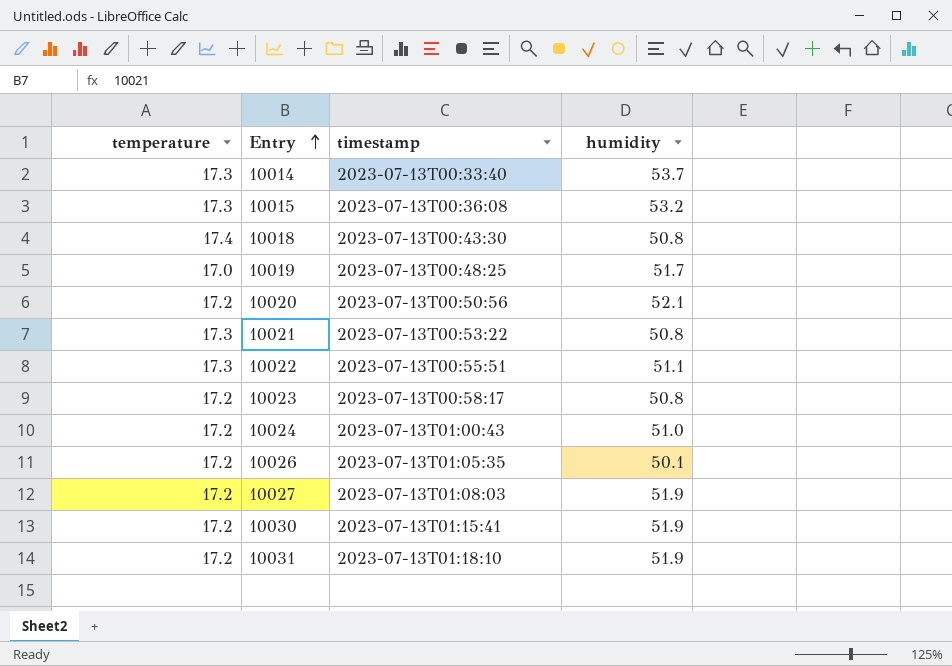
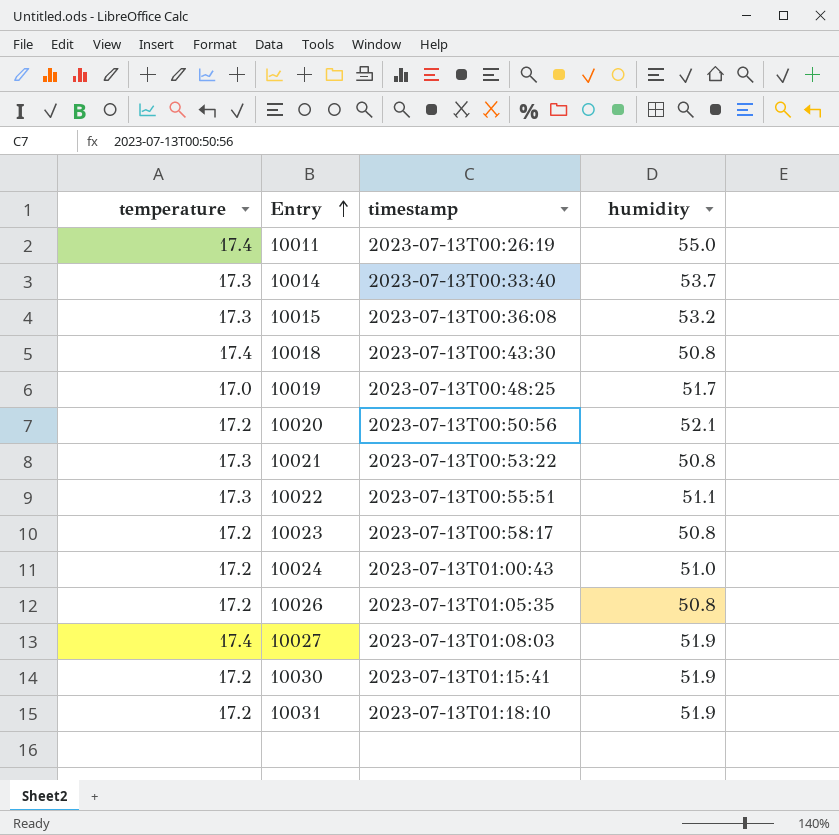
row 10011: none -> 17.4 | 2023-07-13T00:26:19 | 55.0
10026 | humidity: 50.1 -> 50.8
10027 | temperature: 17.2 -> 17.4

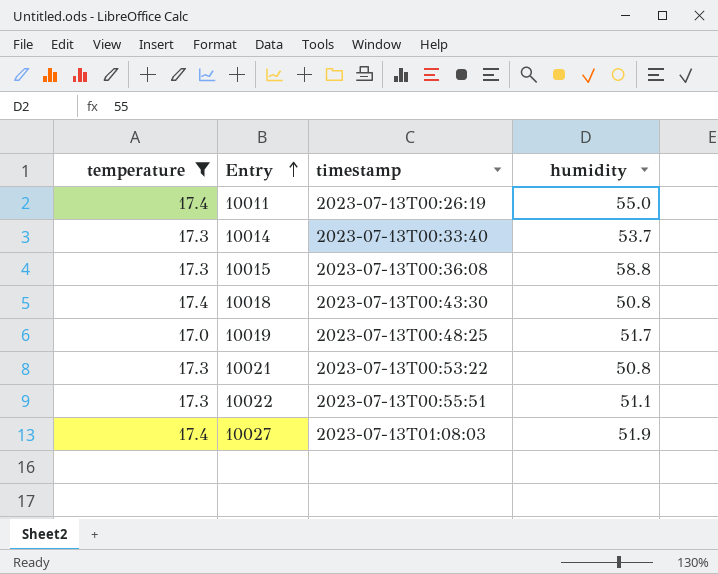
filter: none -> temperature != 17.2
10015 | humidity: 53.2 -> 58.8

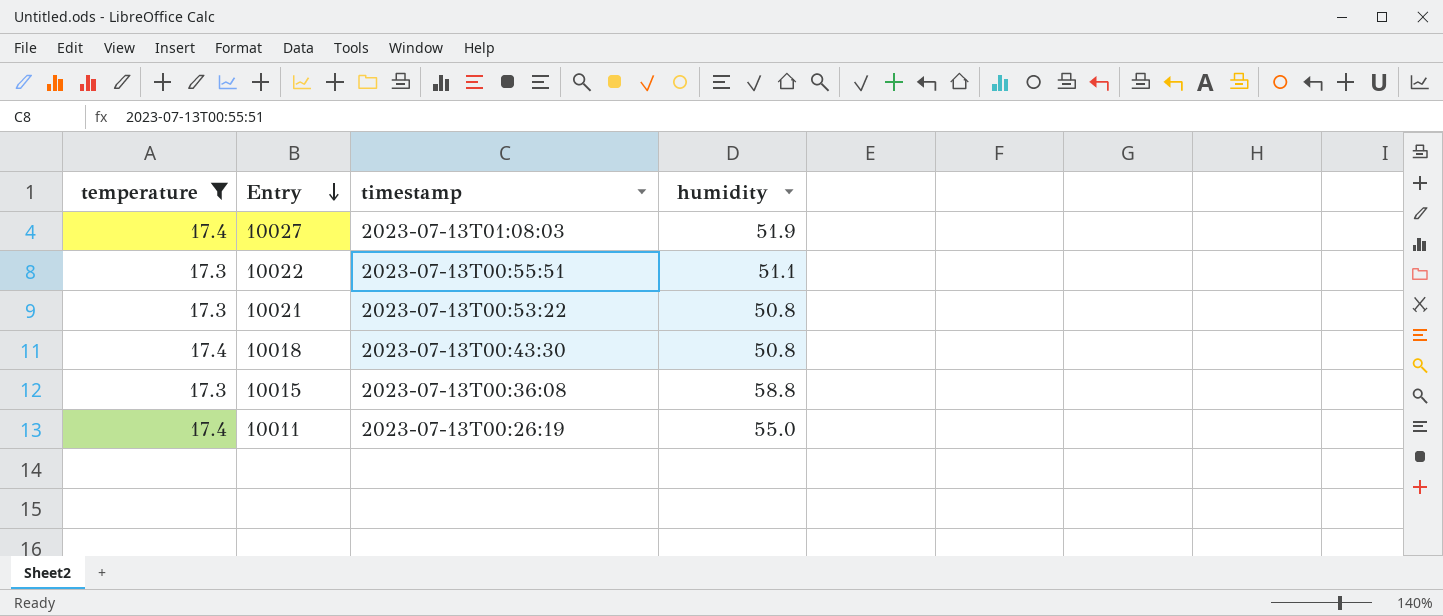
row order: Entry ascending -> Entry descending
row 10014: 17.3 | 2023-07-13T00:33:40 | 53.7 -> none
row 10019: 17.0 | 2023-07-13T00:48:25 | 51.7 -> none

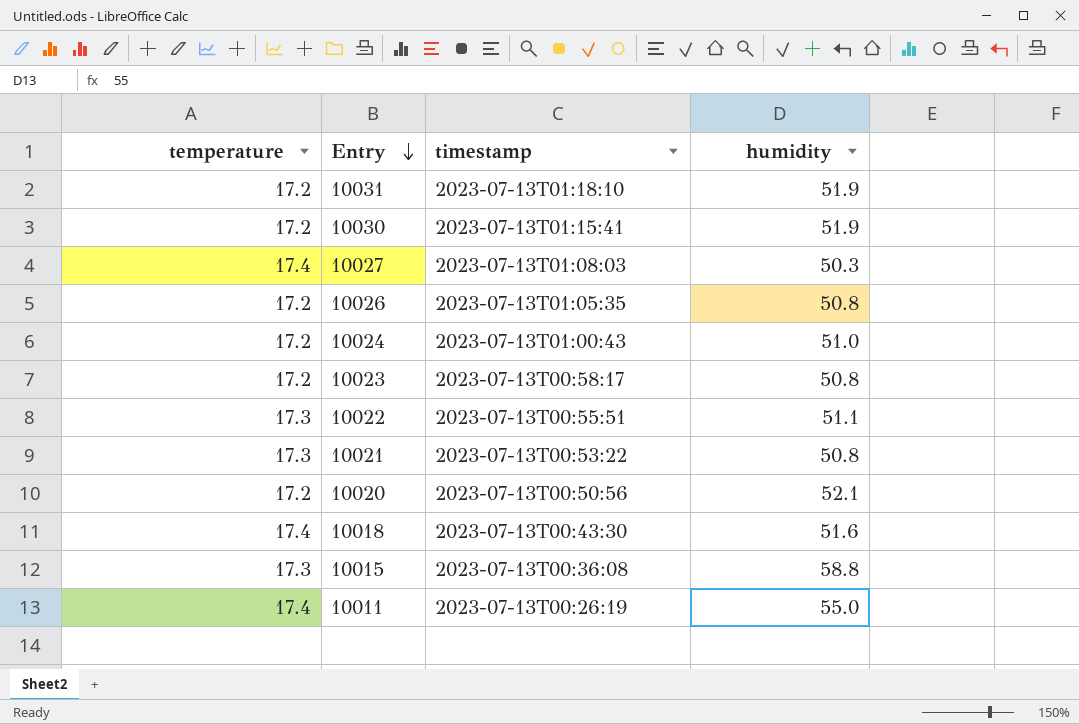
filter: temperature != 17.2 -> none
10027 | humidity: 51.9 -> 50.3
10018 | humidity: 50.8 -> 51.6

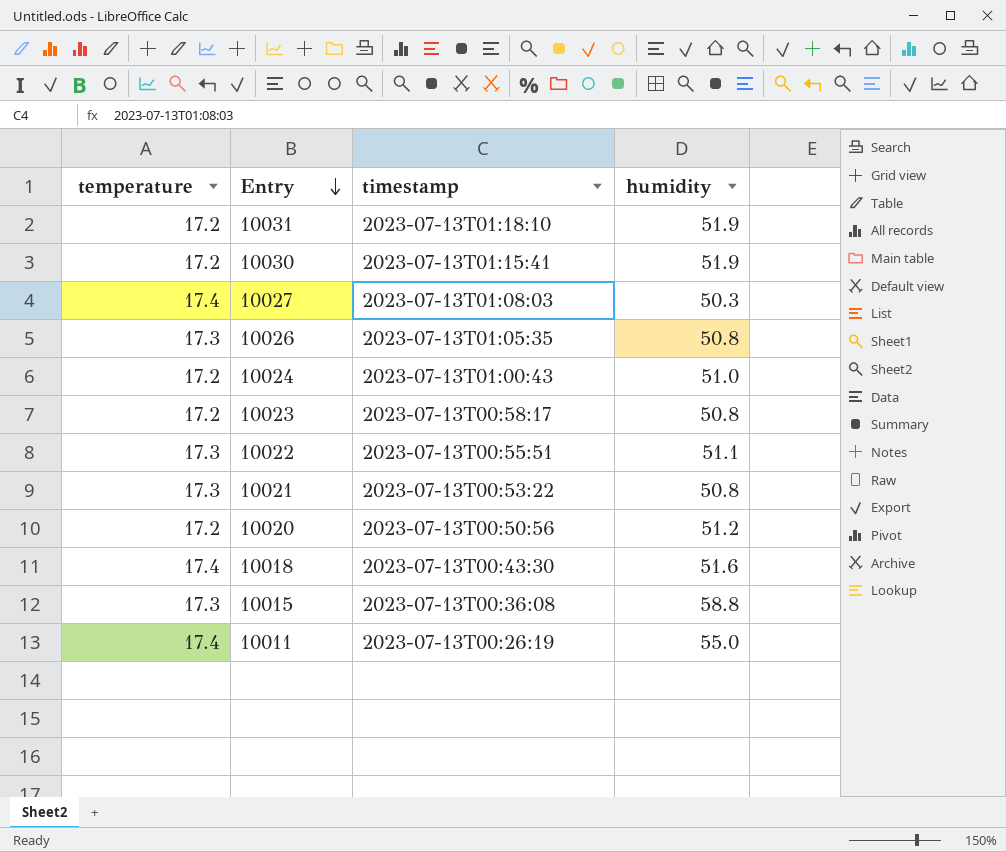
10026 | temperature: 17.2 -> 17.3
10020 | humidity: 52.1 -> 51.2

